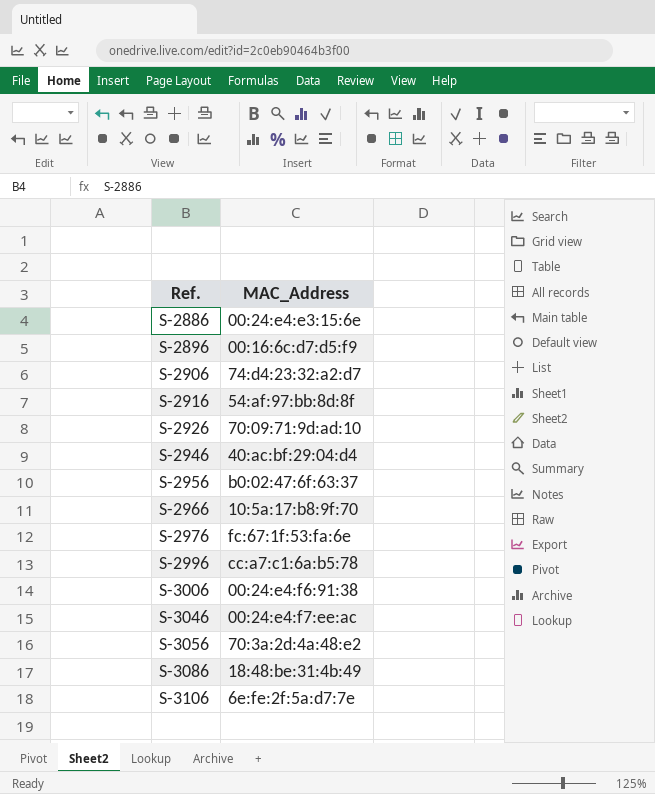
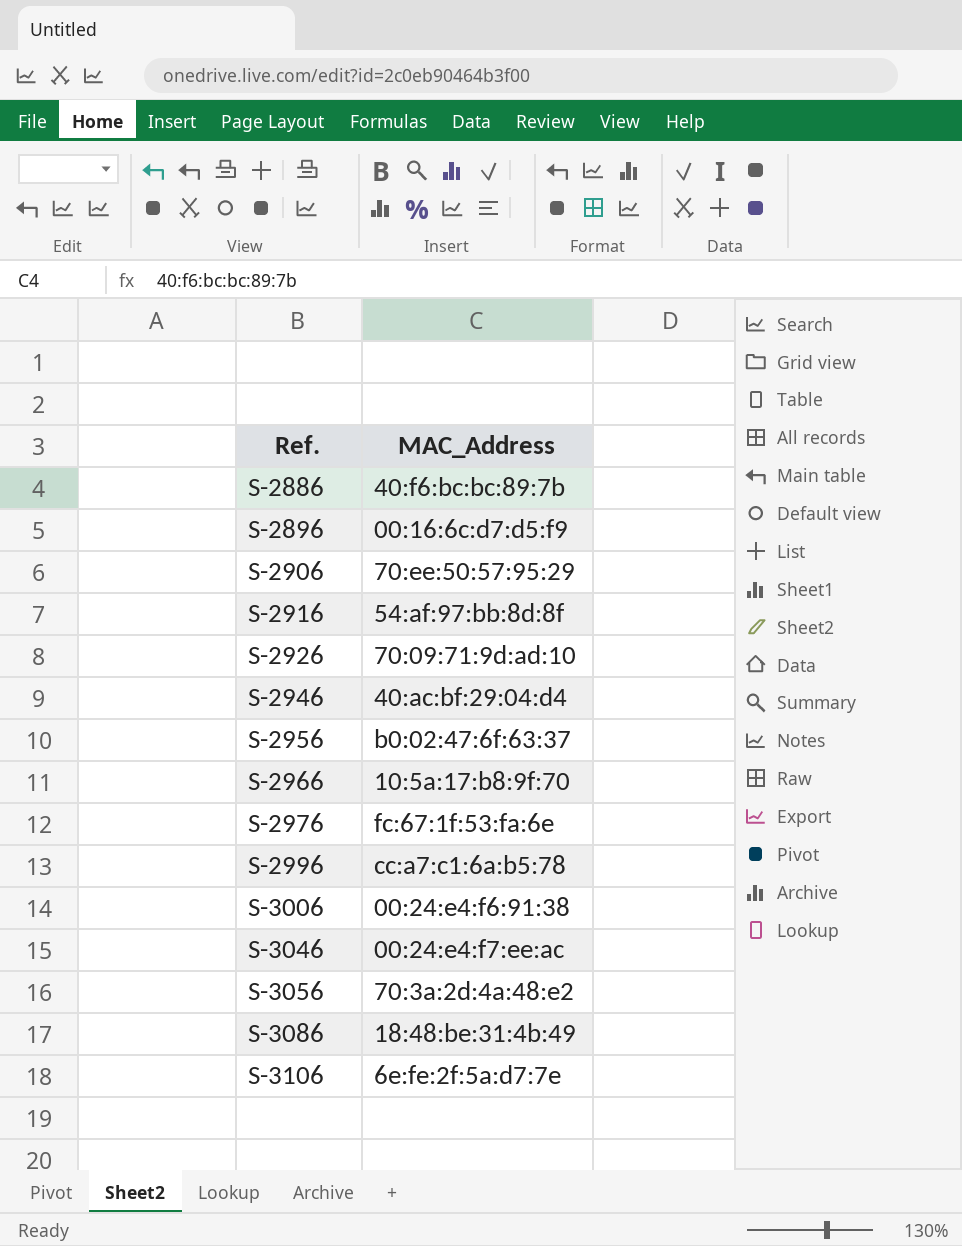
S-2886 | MAC_Address: 00:24:e4:e3:15:6e -> 40:f6:bc:bc:89:7b
S-2906 | MAC_Address: 74:d4:23:32:a2:d7 -> 70:ee:50:57:95:29

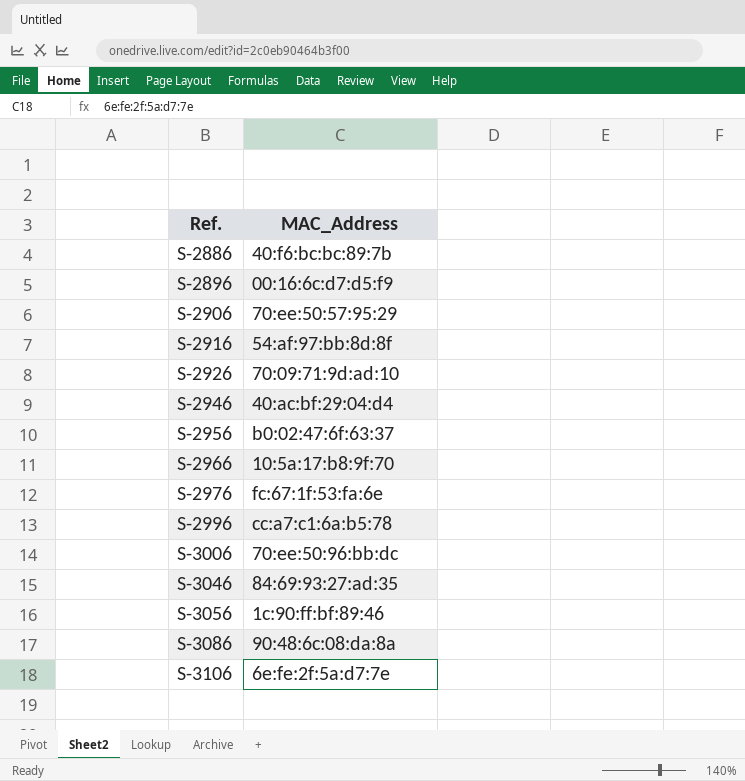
S-3006 | MAC_Address: 00:24:e4:f6:91:38 -> 70:ee:50:96:bb:dc
S-3046 | MAC_Address: 00:24:e4:f7:ee:ac -> 84:69:93:27:ad:35
S-3056 | MAC_Address: 70:3a:2d:4a:48:e2 -> 1c:90:ff:bf:89:46
S-3086 | MAC_Address: 18:48:be:31:4b:49 -> 90:48:6c:08:da:8a

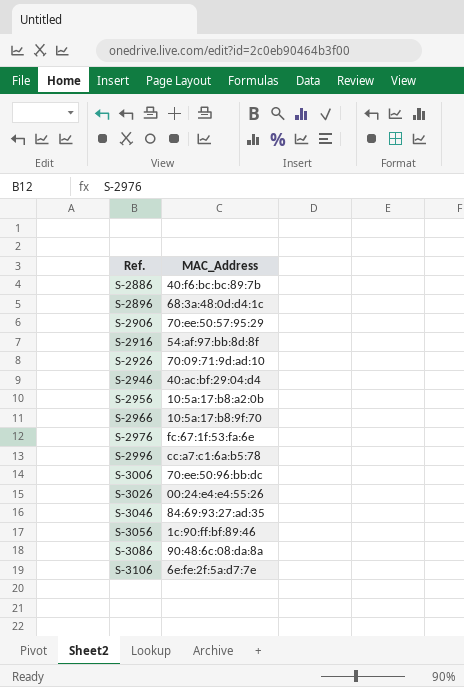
S-2896 | MAC_Address: 00:16:6c:d7:d5:f9 -> 68:3a:48:0d:d4:1c
S-2956 | MAC_Address: b0:02:47:6f:63:37 -> 10:5a:17:b8:a2:0b
row S-3026: none -> 00:24:e4:e4:55:26

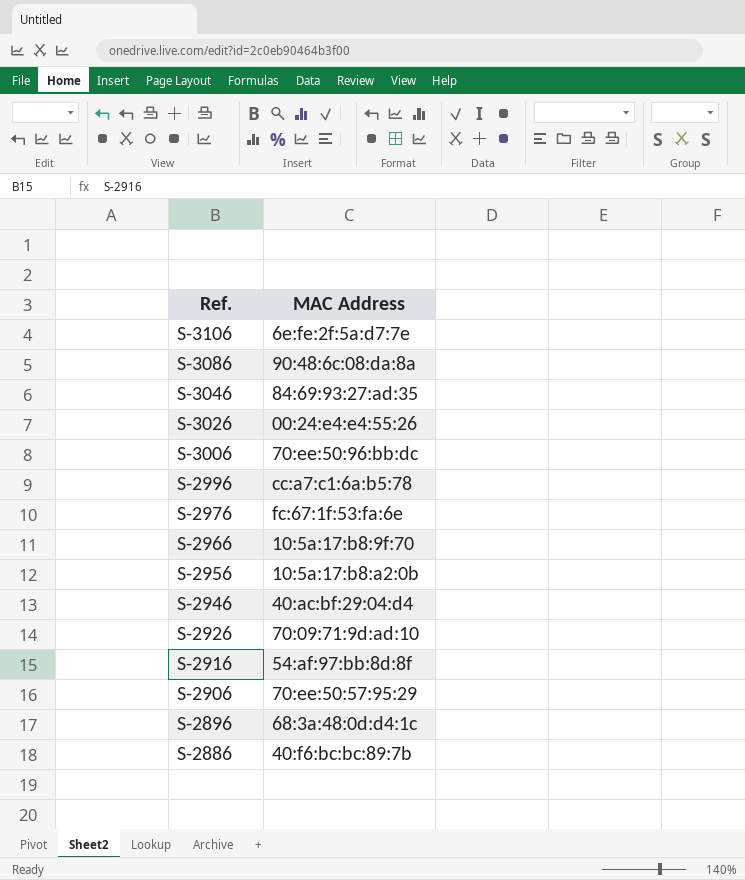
row order: Ref. ascending -> Ref. descending
column name: MAC_Address -> MAC Address
row S-3056: 1c:90:ff:bf:89:46 -> none

